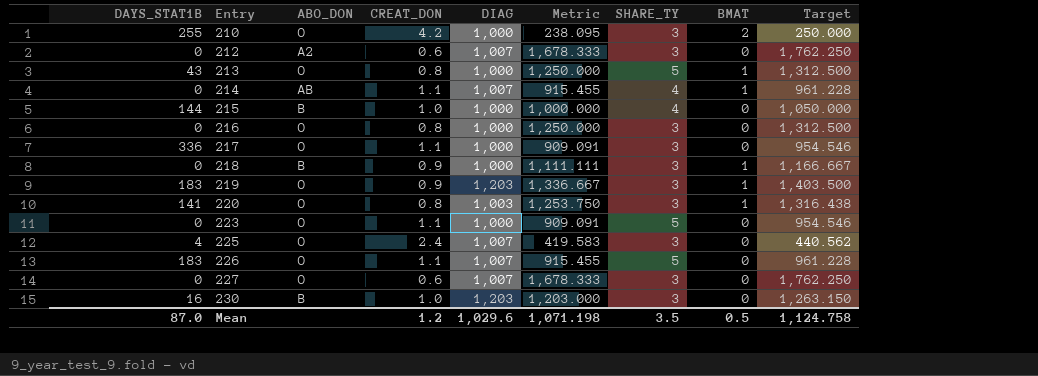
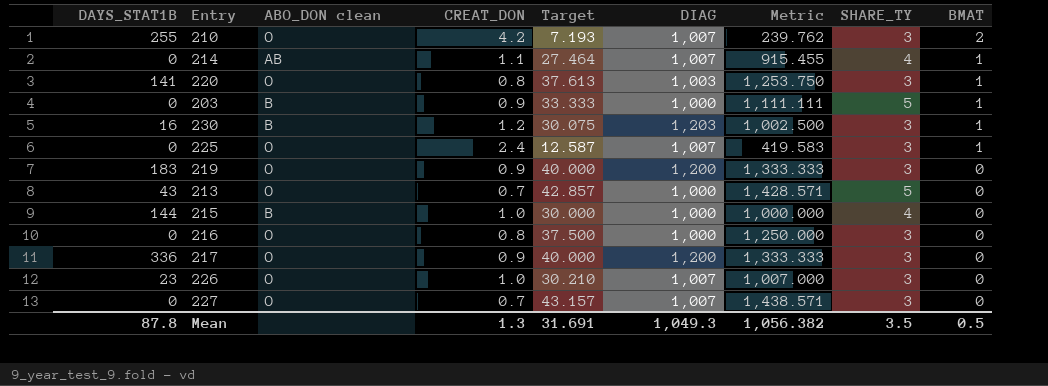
row order: Entry ascending -> BMAT descending
column name: ABO_DON -> ABO_DON clean
column Target | formula: [Metric] * 1.05 -> [Metric] * 0.03
column Target | position: 9 -> 5
row 212: 0 | A2 | 0.6 | 1,007 | 1,678.333 | 3 | 0 | 1,762.250 -> none
row 218: 0 | B | 0.9 | 1,000 | 1,111.111 | 3 | 1 | 1,166.667 -> none
row 223: 0 | O | 1.1 | 1,000 | 909.091 | 5 | 0 | 954.546 -> none
210 | DIAG: 1,000 -> 1,007
210 | Metric: 238.095 -> 239.762
row 203: none -> 0 | B | 0.9 | 33.333 | 1,000 | 1,111.111 | 5 | 1
230 | CREAT_DON: 1.0 -> 1.2
230 | Metric: 1,203.000 -> 1,002.500
230 | BMAT: 0 -> 1
225 | DAYS_STAT1B: 4 -> 0
225 | BMAT: 0 -> 1
219 | DIAG: 1,203 -> 1,200
219 | Metric: 1,336.667 -> 1,333.333
219 | BMAT: 1 -> 0
213 | CREAT_DON: 0.8 -> 0.7
213 | Metric: 1,250.000 -> 1,428.571
213 | BMAT: 1 -> 0
217 | CREAT_DON: 1.1 -> 0.9
217 | DIAG: 1,000 -> 1,200
217 | Metric: 909.091 -> 1,333.333
226 | DAYS_STAT1B: 183 -> 23
226 | CREAT_DON: 1.1 -> 1.0
226 | Metric: 915.455 -> 1,007.000
226 | SHARE_TY: 5 -> 3
227 | CREAT_DON: 0.6 -> 0.7
227 | Metric: 1,678.333 -> 1,438.571
Mean | DAYS_STAT1B: 87.0 -> 87.8
Mean | CREAT_DON: 1.2 -> 1.3
Mean | Target: 1,124.758 -> 31.691
Mean | DIAG: 1,029.6 -> 1,049.3
Mean | Metric: 1,071.198 -> 1,056.382

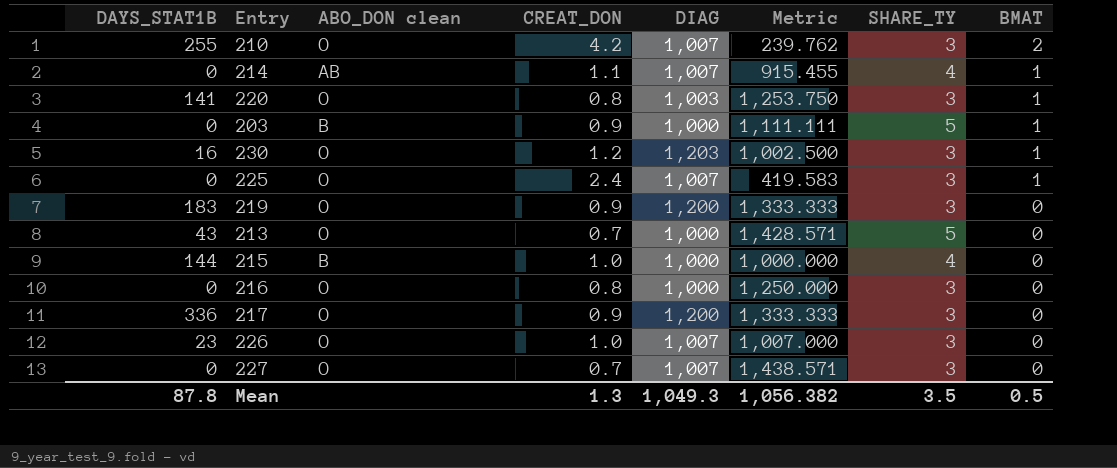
column Target | formula: [Metric] * 0.03 -> none
230 | ABO_DON clean: B -> O

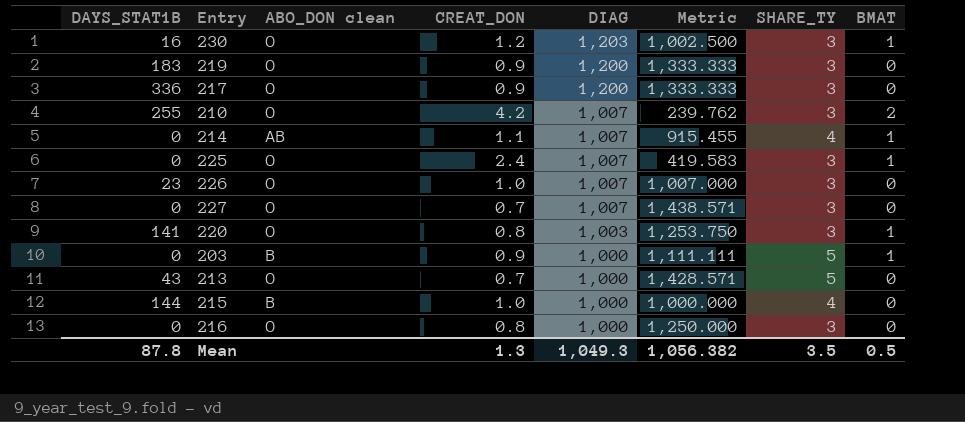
row order: BMAT descending -> DIAG descending

